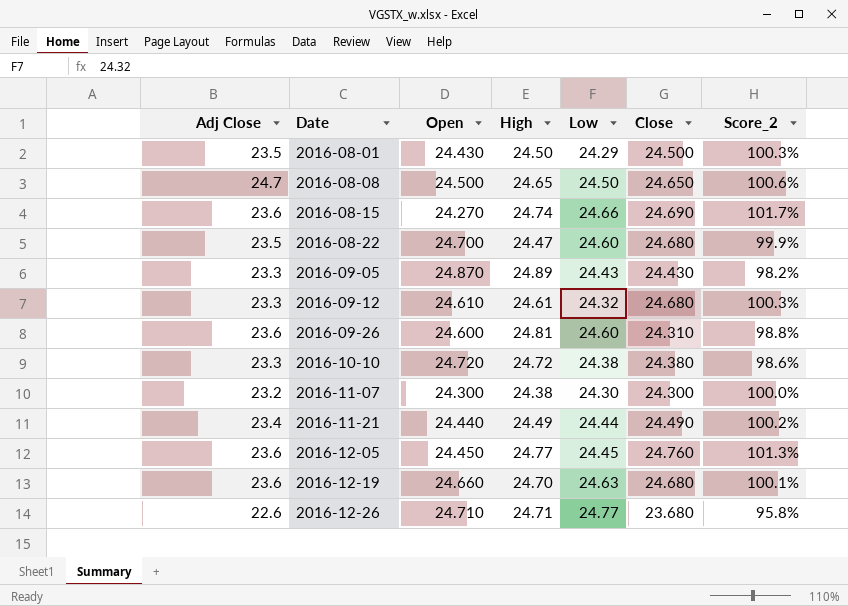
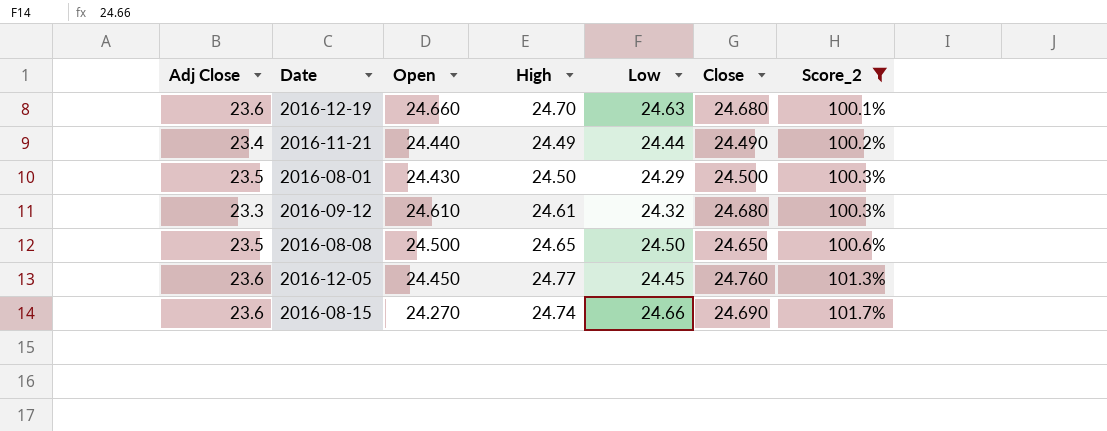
filter: none -> Score_2 >= 100.1%
row order: Date ascending -> Score_2 ascending
2016-08-08 | Adj Close: 24.7 -> 23.5

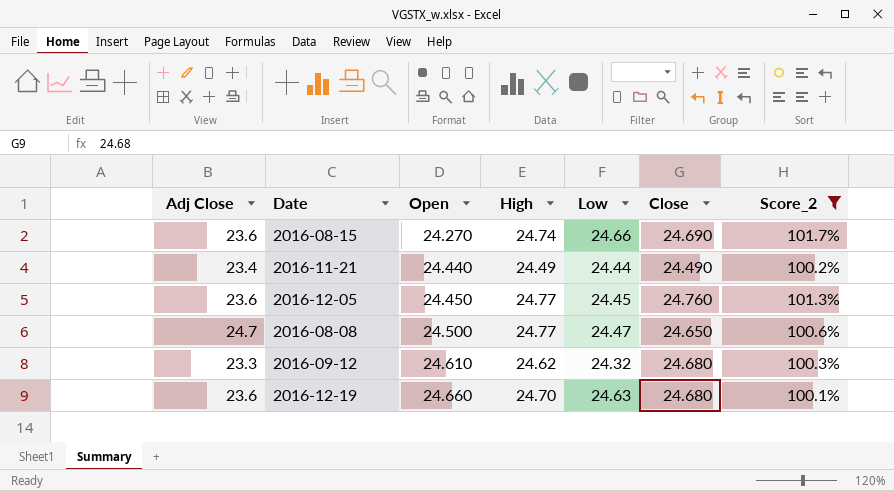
row order: Score_2 ascending -> Open ascending
row 2016-08-01: 23.5 | 24.430 | 24.50 | 24.29 | 24.500 | 100.3% -> none
2016-08-08 | Adj Close: 23.5 -> 24.7
2016-08-08 | High: 24.65 -> 24.77
2016-08-08 | Low: 24.50 -> 24.47
2016-09-12 | High: 24.61 -> 24.62

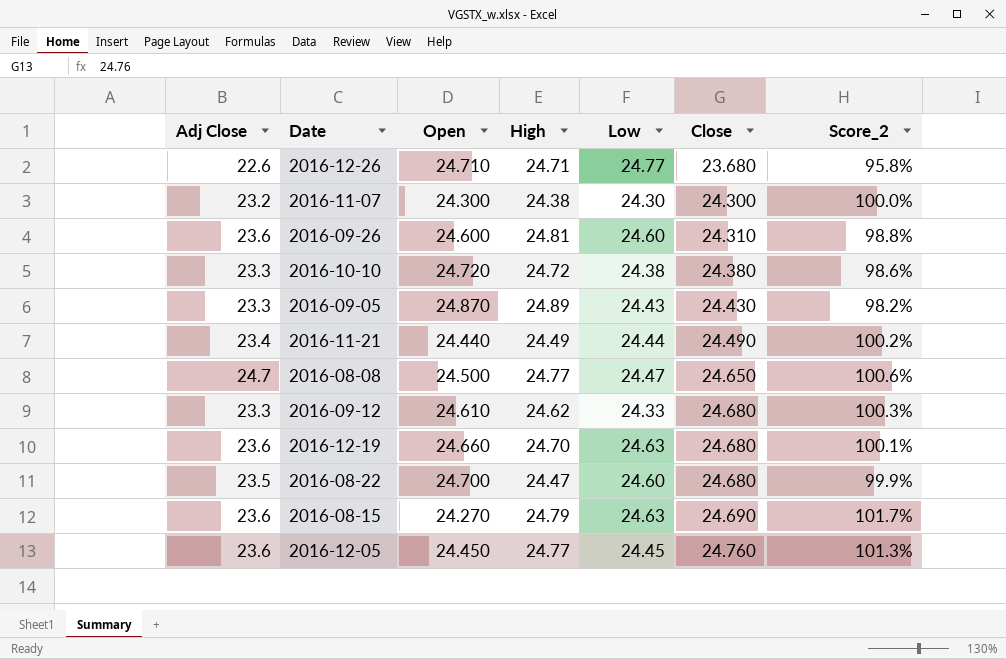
filter: Score_2 >= 100.1% -> none
row order: Open ascending -> Close ascending
2016-09-12 | Low: 24.32 -> 24.33
2016-08-15 | High: 24.74 -> 24.79
2016-08-15 | Low: 24.66 -> 24.63

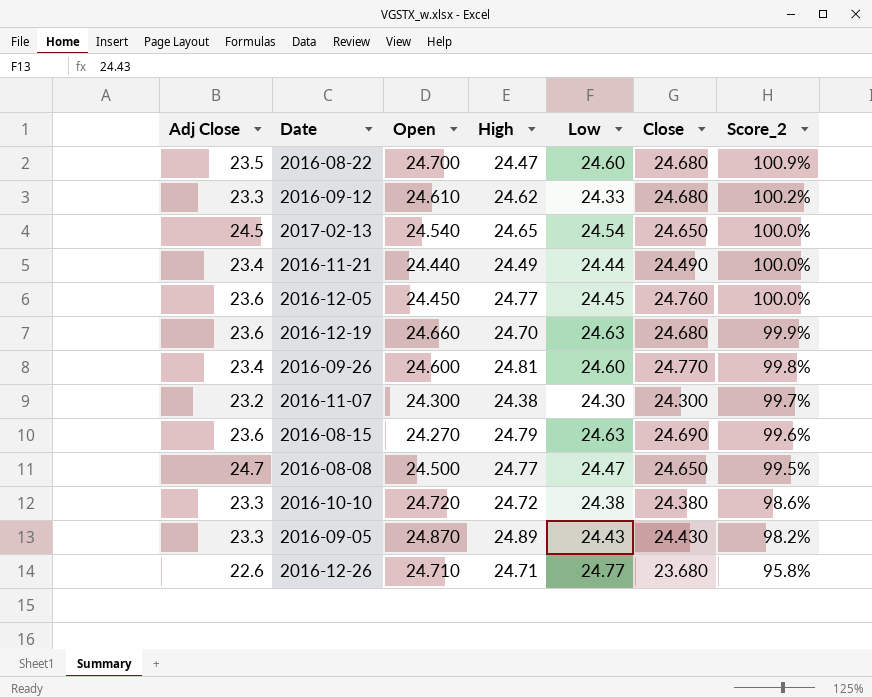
row order: Close ascending -> Score_2 descending
column Score_2 | formula: [Close] / [Open] -> [Close] / [High]
row 2017-02-13: none -> 24.5 | 24.540 | 24.65 | 24.54 | 24.650 | 100.0%
2016-09-26 | Adj Close: 23.6 -> 23.4
2016-09-26 | Close: 24.310 -> 24.770

